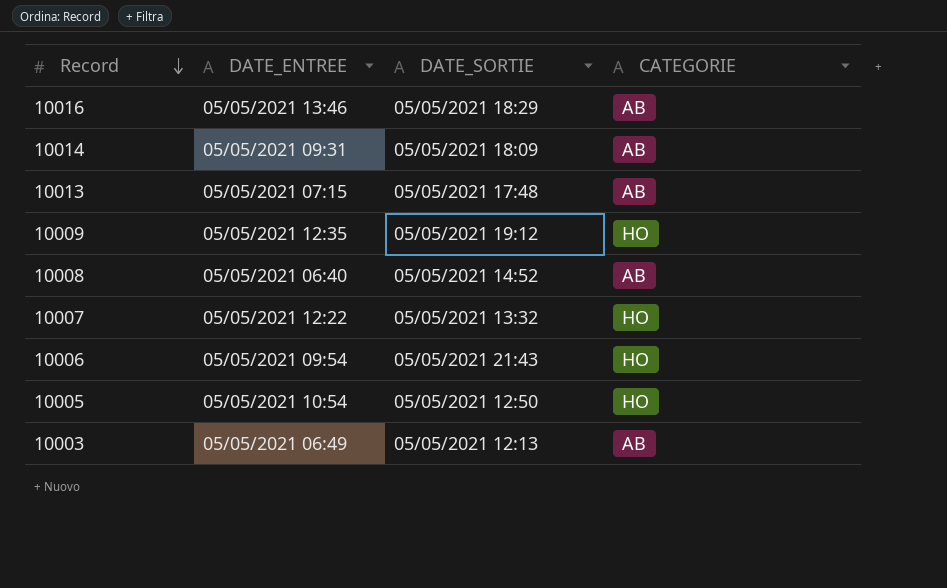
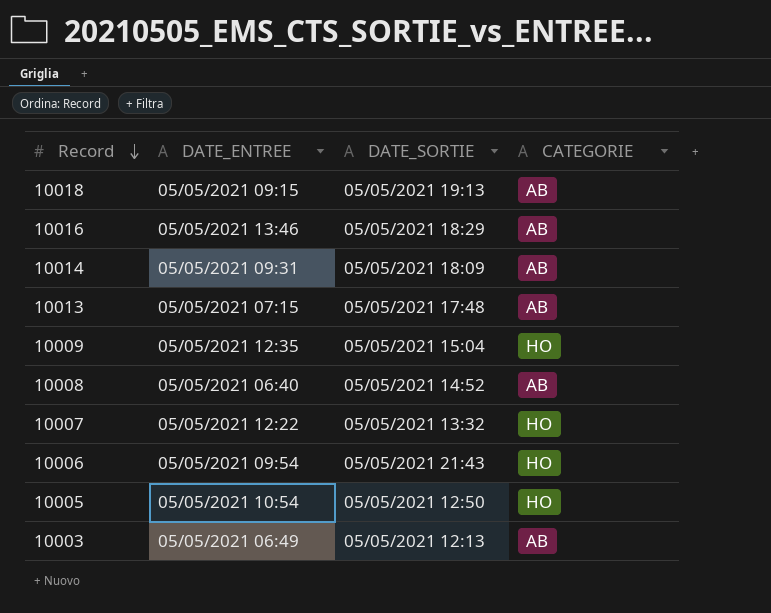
row 10018: none -> 05/05/2021 09:15 | 05/05/2021 19:13 | AB
10009 | DATE_SORTIE: 05/05/2021 19:12 -> 05/05/2021 15:04

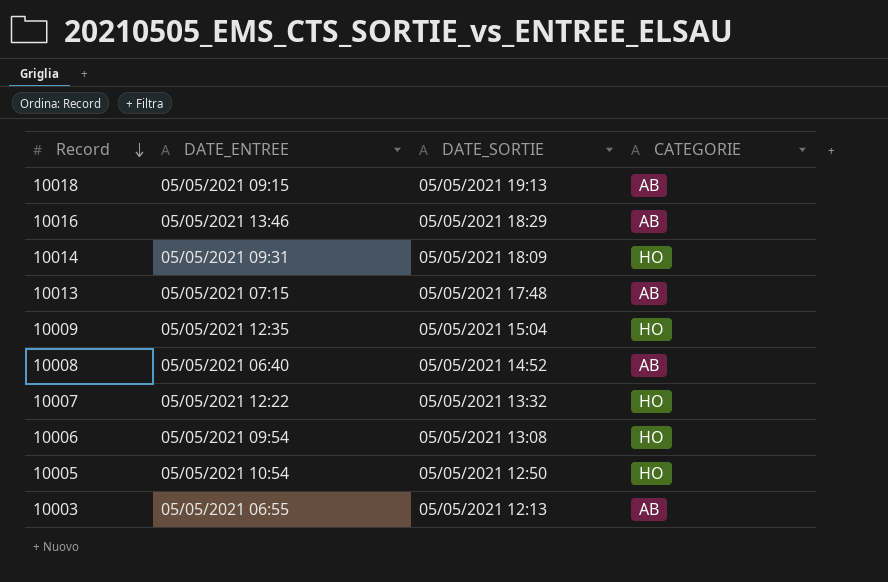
10014 | CATEGORIE: AB -> HO
10006 | DATE_SORTIE: 05/05/2021 21:43 -> 05/05/2021 13:08
10003 | DATE_ENTREE: 05/05/2021 06:49 -> 05/05/2021 06:55

